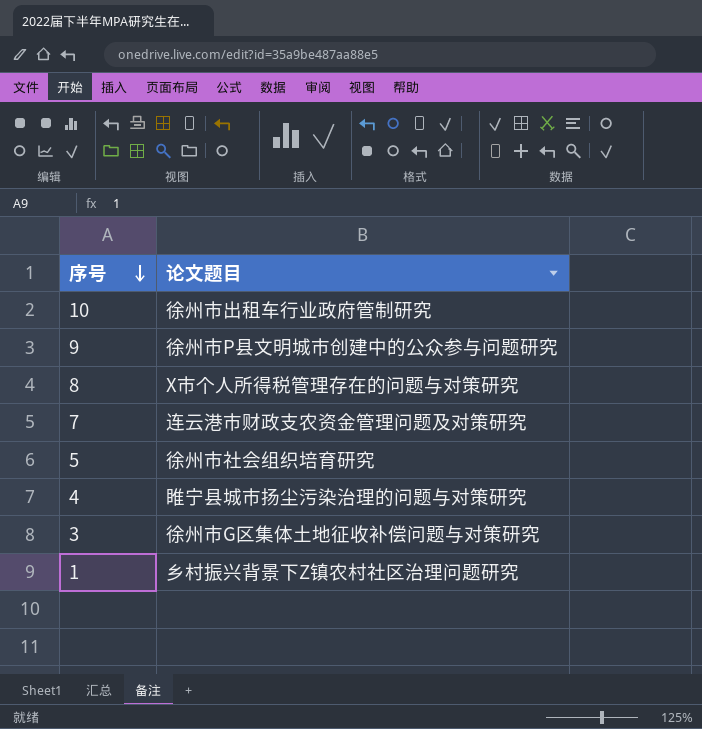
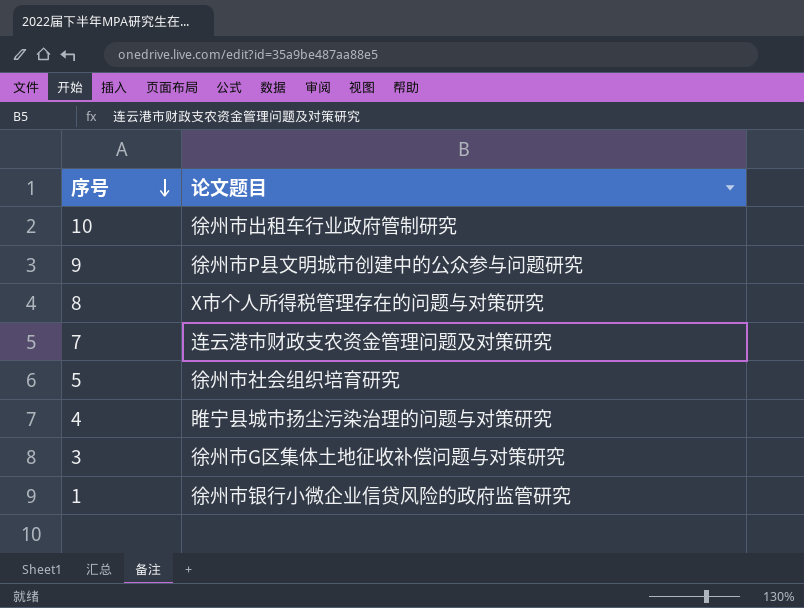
1 | 论文题目: 乡村振兴背景下Z镇农村社区治理问题研究 -> 徐州市银行小微企业信贷风险的政府监管研究

